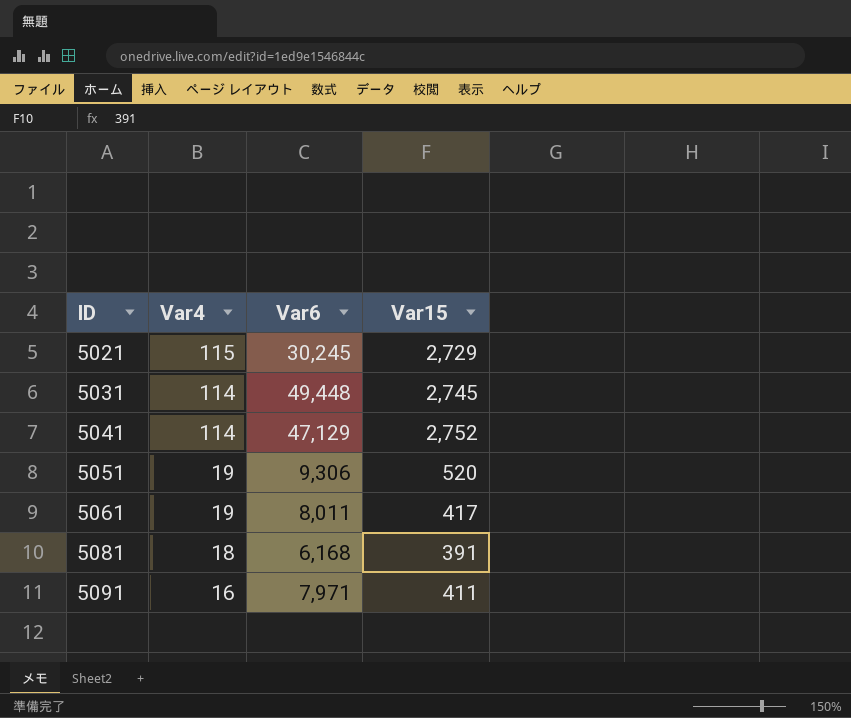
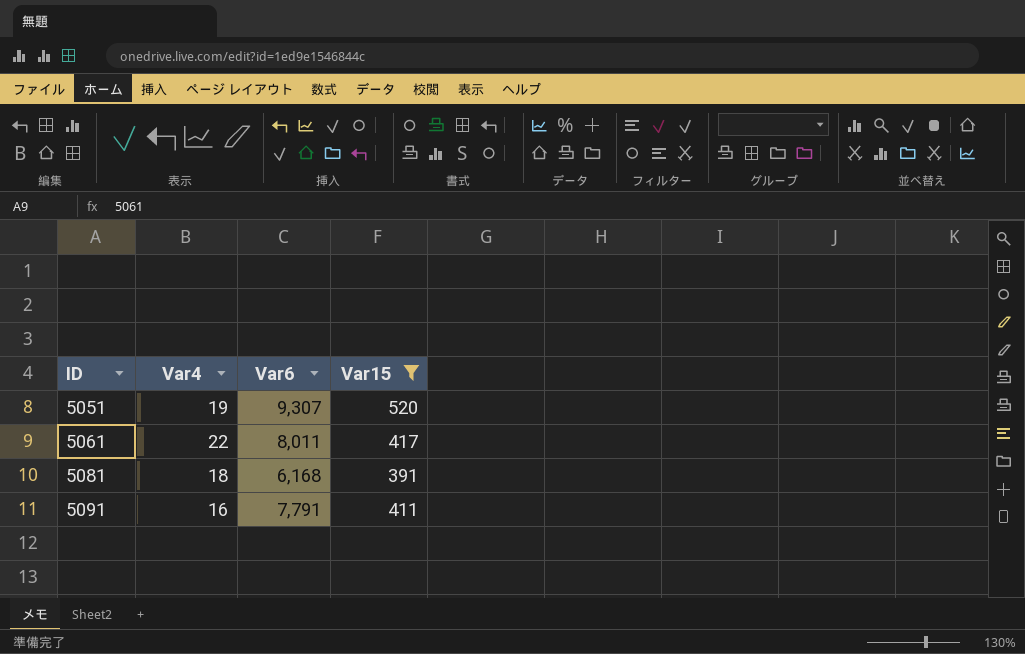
filter: none -> Var15 <= 520
5051 | Var6: 9,306 -> 9,307
5061 | Var4: 19 -> 22
5091 | Var6: 7,971 -> 7,791

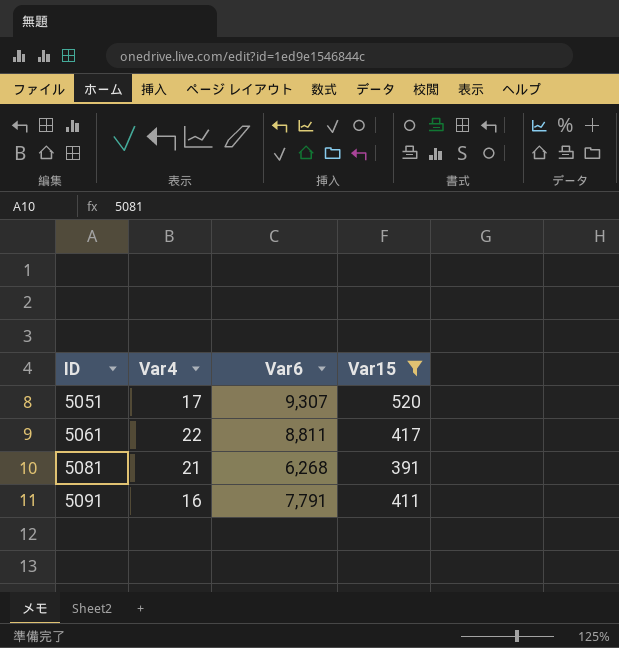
5051 | Var4: 19 -> 17
5061 | Var6: 8,011 -> 8,811
5081 | Var4: 18 -> 21
5081 | Var6: 6,168 -> 6,268

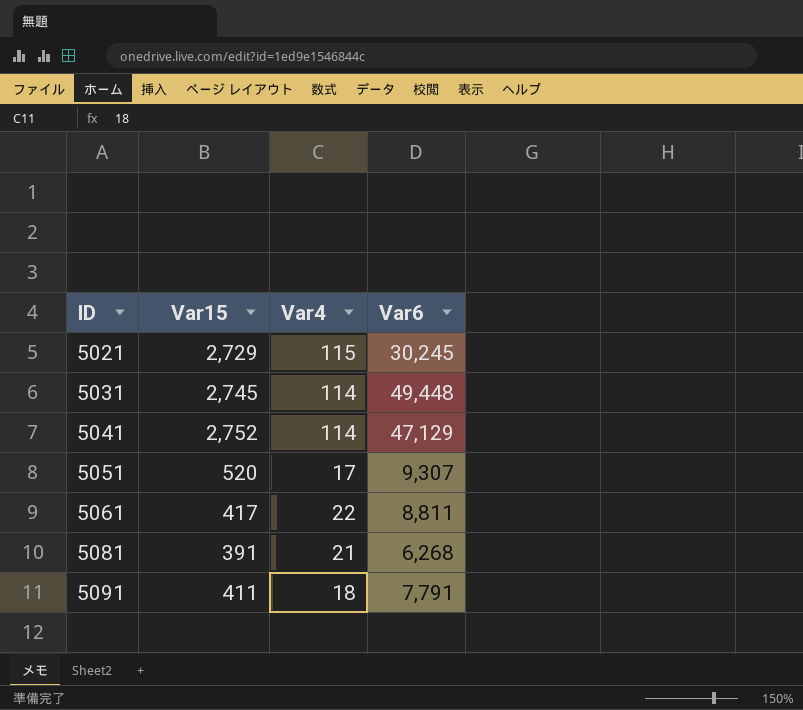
filter: Var15 <= 520 -> none
column Var15 | position: 4 -> 2
5091 | Var4: 16 -> 18

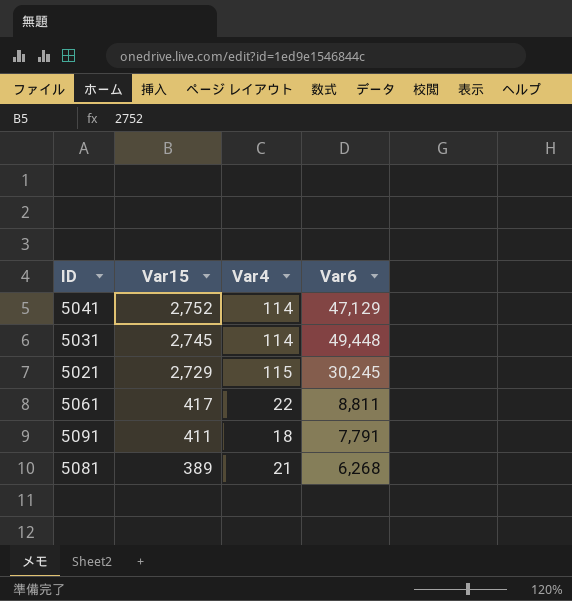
row order: ID ascending -> Var15 descending
row 5051: 520 | 17 | 9,307 -> none
5081 | Var15: 391 -> 389

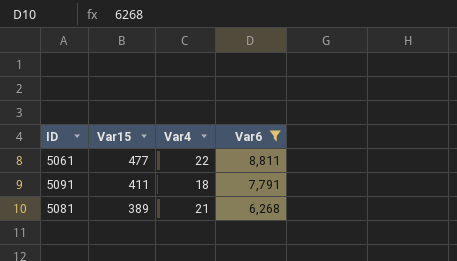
filter: none -> Var6 <= 8,811
5061 | Var15: 417 -> 477

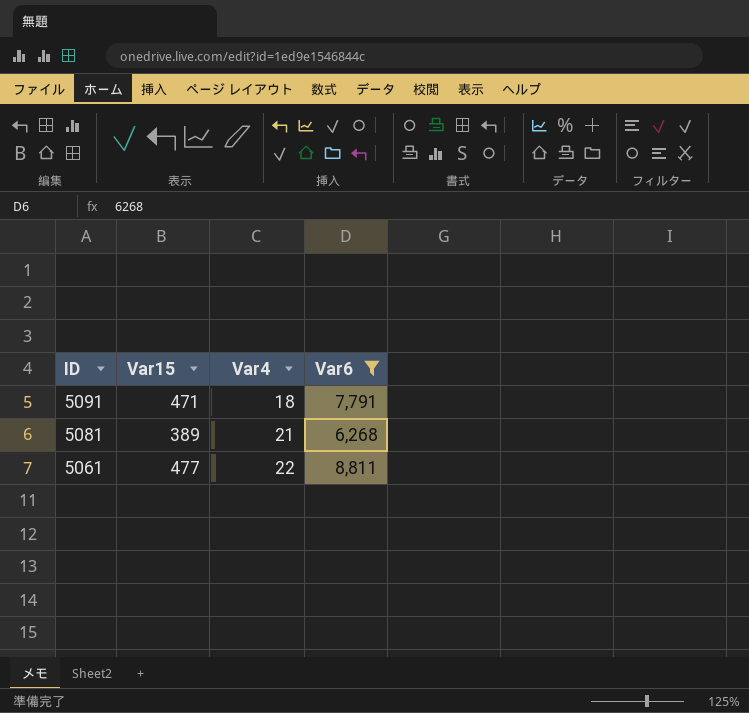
row order: Var15 descending -> ID descending
5091 | Var15: 411 -> 471

